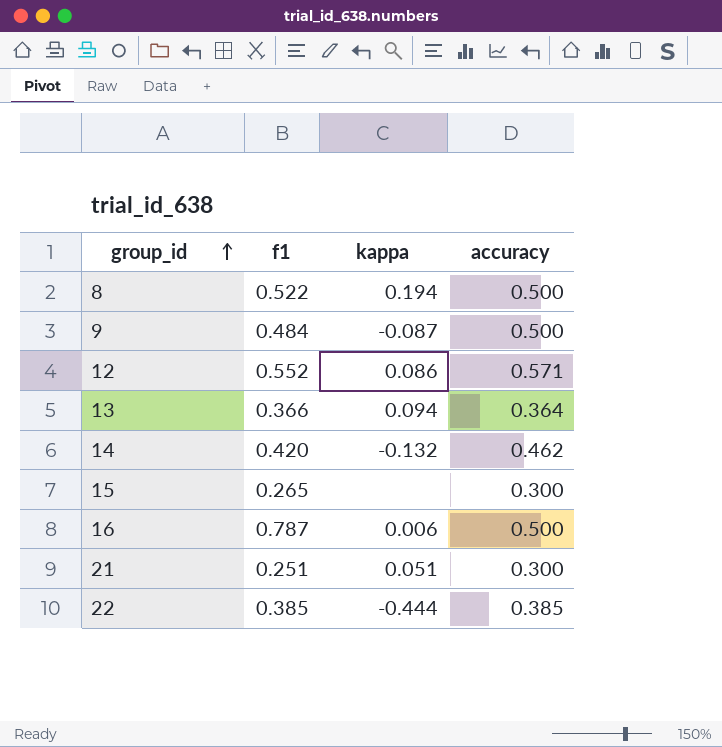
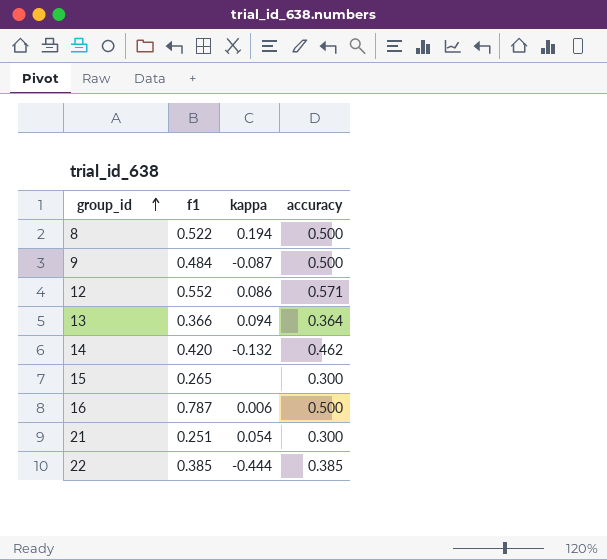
21 | kappa: 0.051 -> 0.054

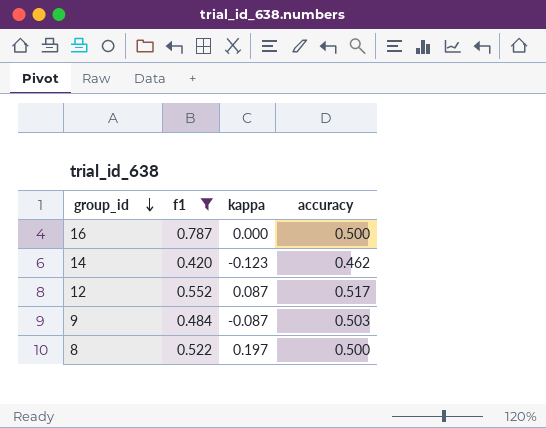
filter: none -> f1 >= 0.420
row order: group_id ascending -> group_id descending
16 | kappa: 0.006 -> 0.000
14 | kappa: -0.132 -> -0.123
12 | kappa: 0.086 -> 0.087
12 | accuracy: 0.571 -> 0.517
9 | accuracy: 0.500 -> 0.503
8 | kappa: 0.194 -> 0.197

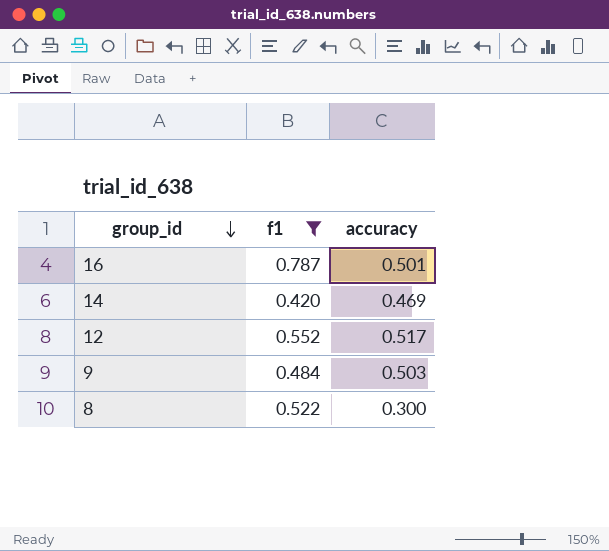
column kappa | position: 3 -> none
16 | accuracy: 0.500 -> 0.501
14 | accuracy: 0.462 -> 0.469
8 | accuracy: 0.500 -> 0.300

